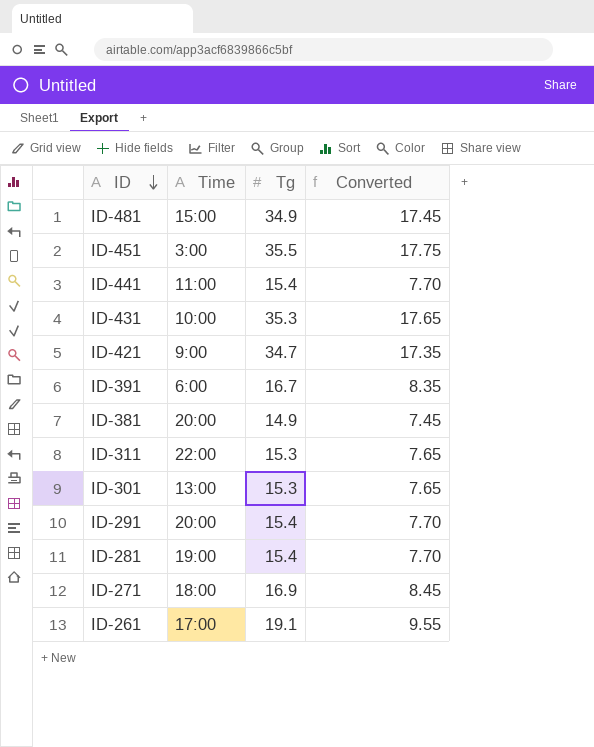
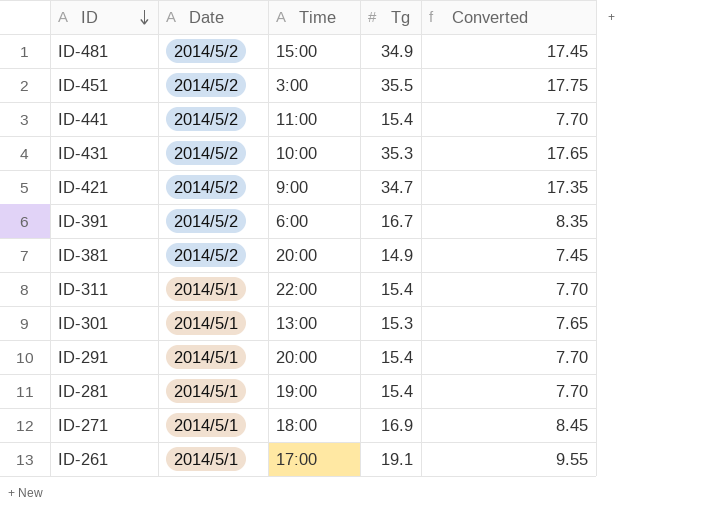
column Date | position: none -> 2
ID-311 | Tg: 15.3 -> 15.4
ID-311 | Converted: 7.65 -> 7.70

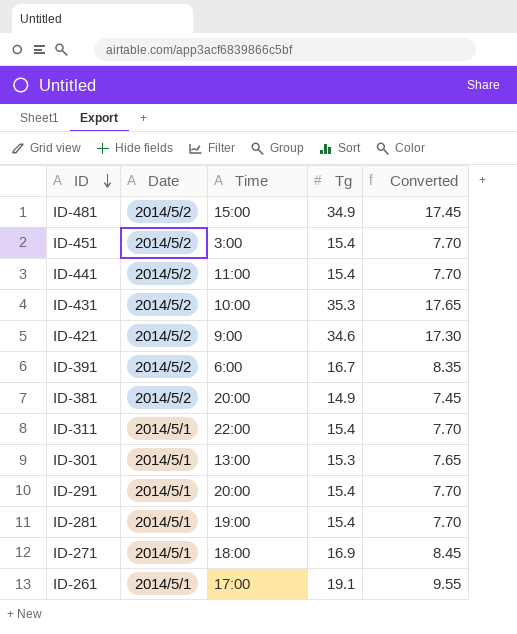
ID-451 | Tg: 35.5 -> 15.4
ID-451 | Converted: 17.75 -> 7.70
ID-421 | Tg: 34.7 -> 34.6
ID-421 | Converted: 17.35 -> 17.30

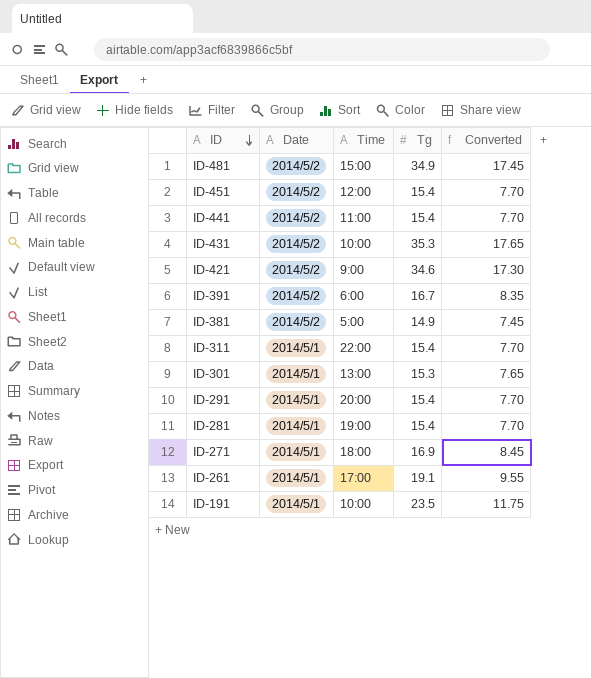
ID-451 | Time: 3:00 -> 12:00
ID-381 | Time: 20:00 -> 5:00
row ID-191: none -> 2014/5/1 | 10:00 | 23.5 | 11.75

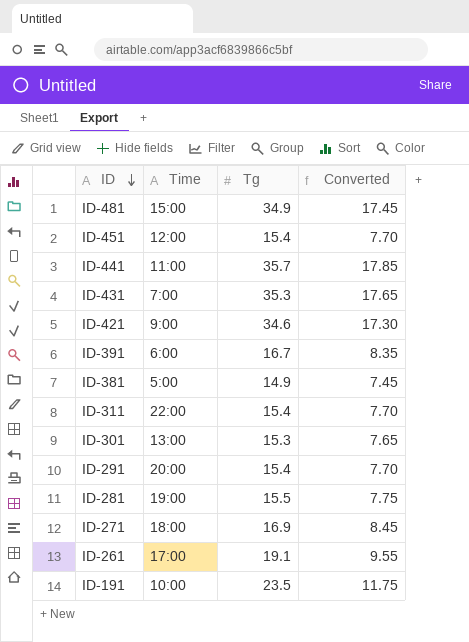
column Date | position: 2 -> none
ID-441 | Tg: 15.4 -> 35.7
ID-441 | Converted: 7.70 -> 17.85
ID-431 | Time: 10:00 -> 7:00
ID-281 | Tg: 15.4 -> 15.5
ID-281 | Converted: 7.70 -> 7.75

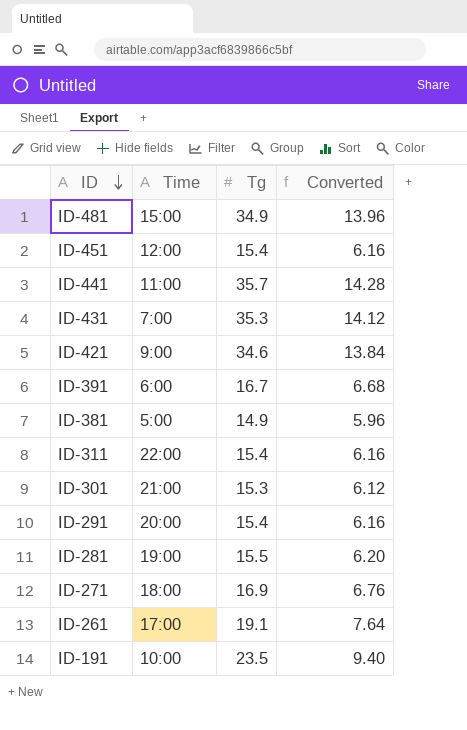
column Converted | formula: [Tg] * 0.5 -> [Tg] * 0.4
ID-301 | Time: 13:00 -> 21:00

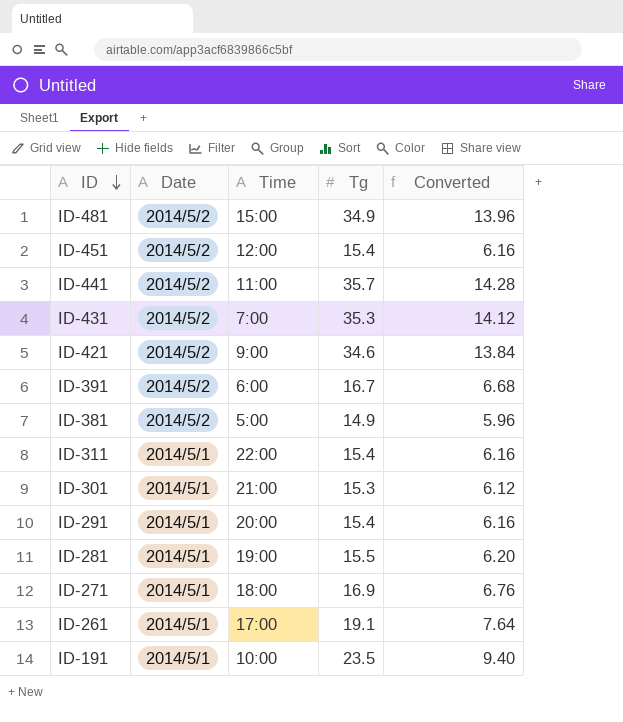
column Date | position: none -> 2

